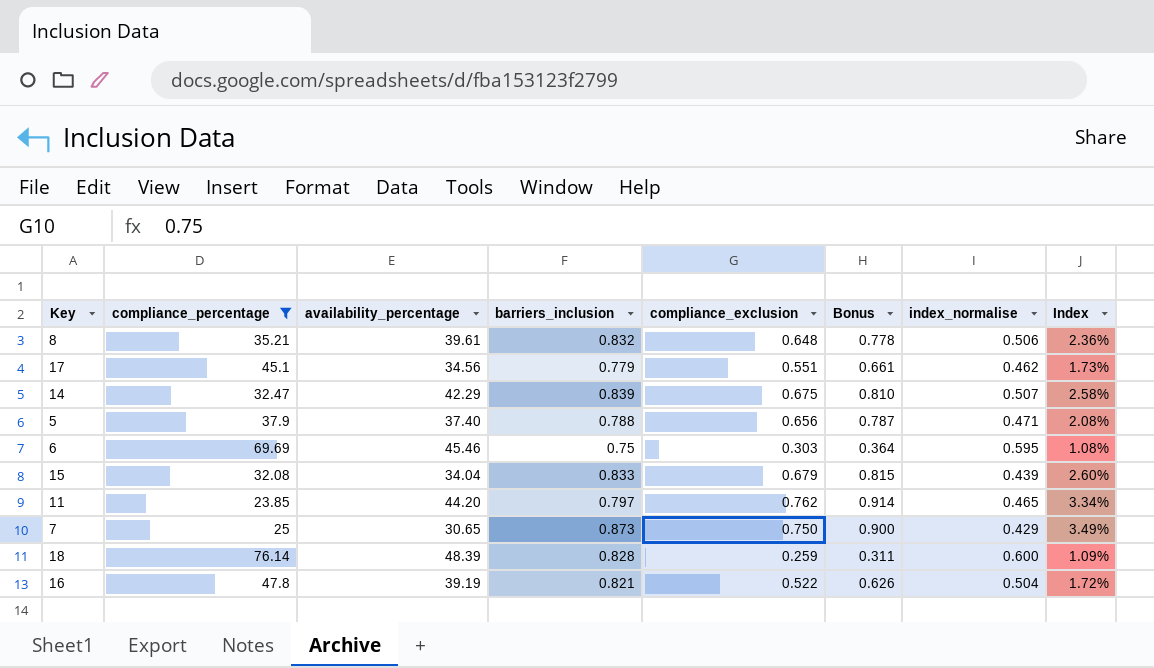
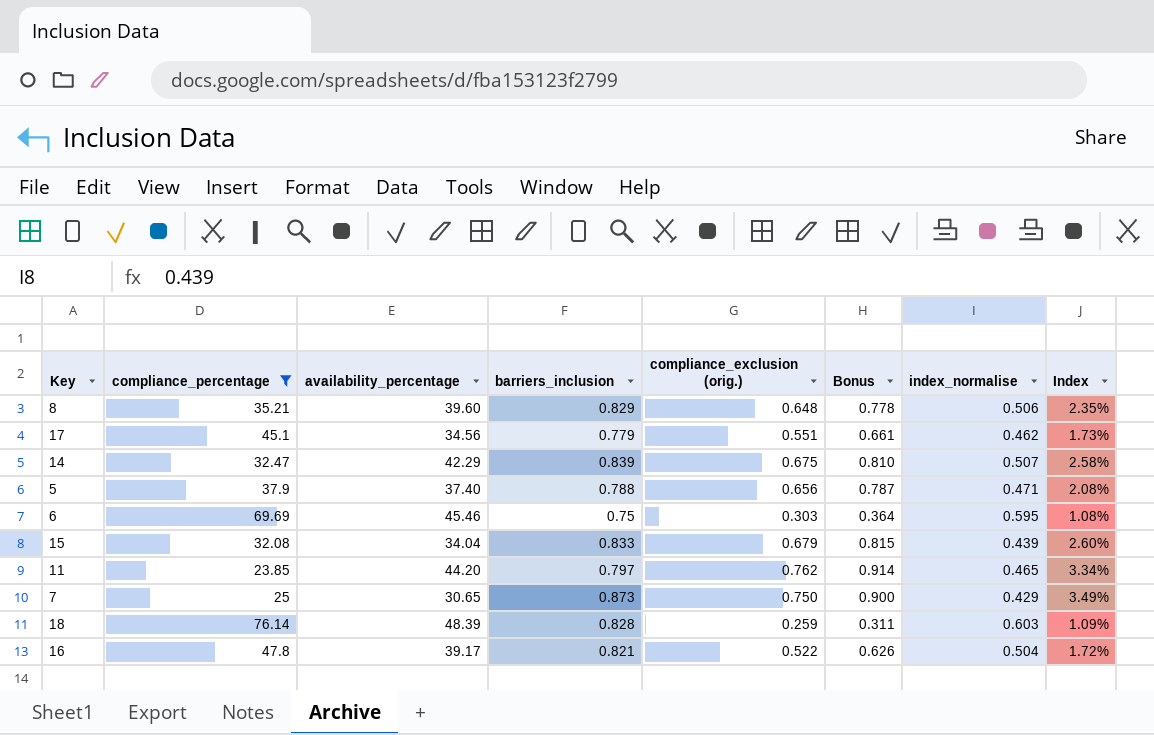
column name: compliance_exclusion -> compliance_exclusion (orig.)
8 | availability_percentage: 39.61 -> 39.60
8 | barriers_inclusion: 0.832 -> 0.829
8 | Index: 2.36% -> 2.35%
18 | index_normalise: 0.600 -> 0.603
16 | availability_percentage: 39.19 -> 39.17

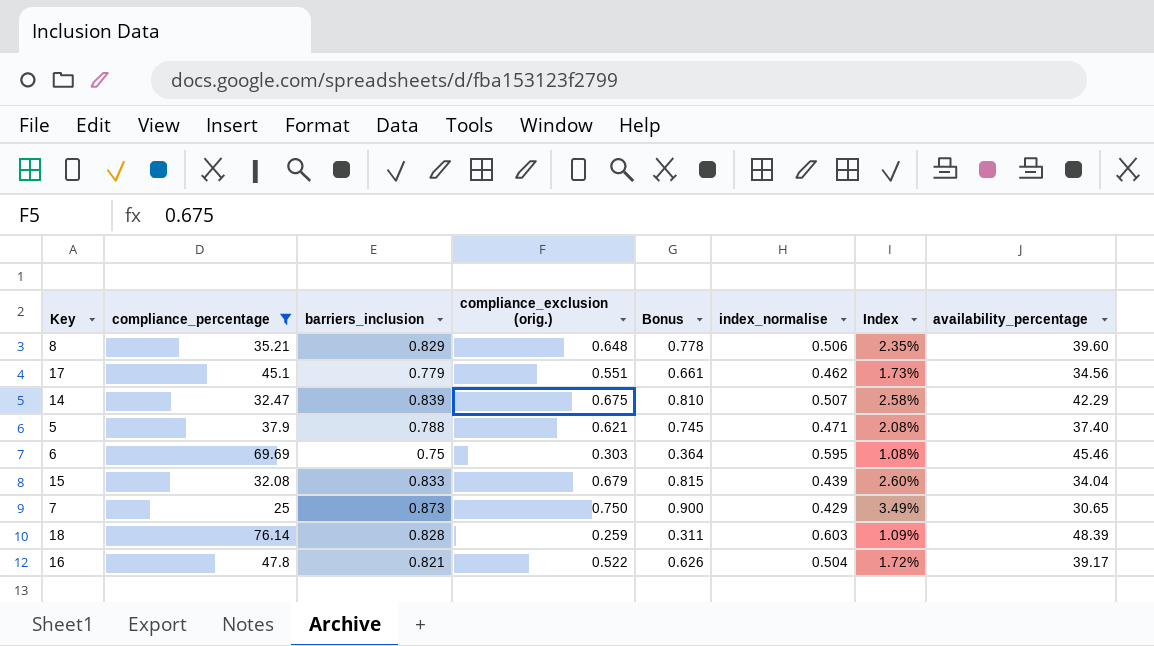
column availability_percentage | position: 3 -> 8
row 11: 23.85 | 44.20 | 0.797 | 0.762 | 0.914 | 0.465 | 3.34% -> none
5 | compliance_exclusion (orig.): 0.656 -> 0.621
5 | Bonus: 0.787 -> 0.745

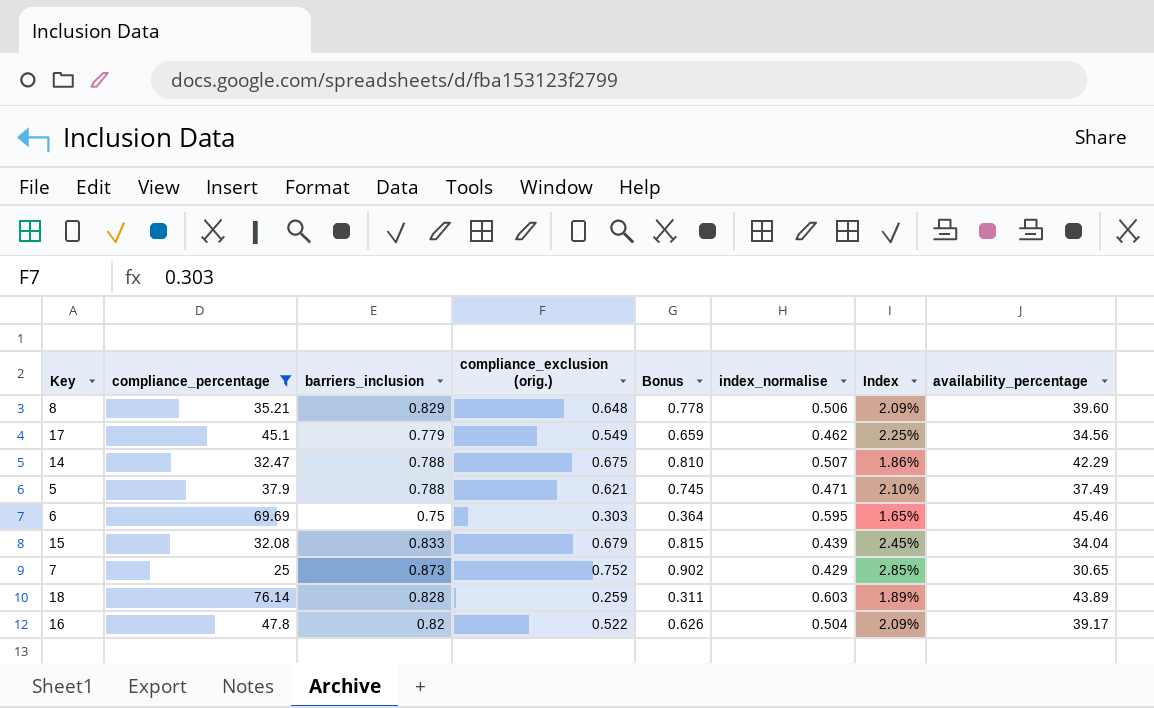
column Index | formula: [barriers_inclusion] / [compliance_percentage] -> [barriers_inclusion] / [availability_percentage]
17 | compliance_exclusion (orig.): 0.551 -> 0.549
17 | Bonus: 0.661 -> 0.659
14 | barriers_inclusion: 0.839 -> 0.788
5 | availability_percentage: 37.40 -> 37.49
7 | compliance_exclusion (orig.): 0.750 -> 0.752
7 | Bonus: 0.900 -> 0.902
18 | availability_percentage: 48.39 -> 43.89
16 | barriers_inclusion: 0.821 -> 0.82

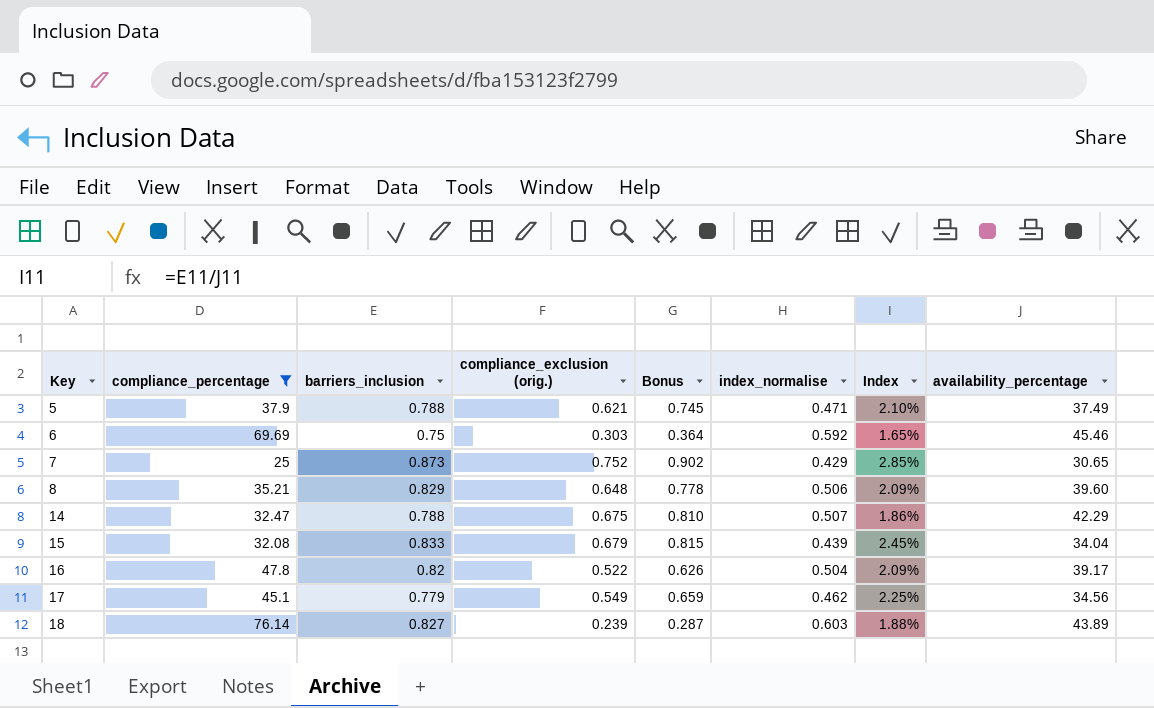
row order: none -> Key ascending
6 | index_normalise: 0.595 -> 0.592
18 | barriers_inclusion: 0.828 -> 0.827
18 | compliance_exclusion (orig.): 0.259 -> 0.239
18 | Bonus: 0.311 -> 0.287
18 | Index: 1.89% -> 1.88%

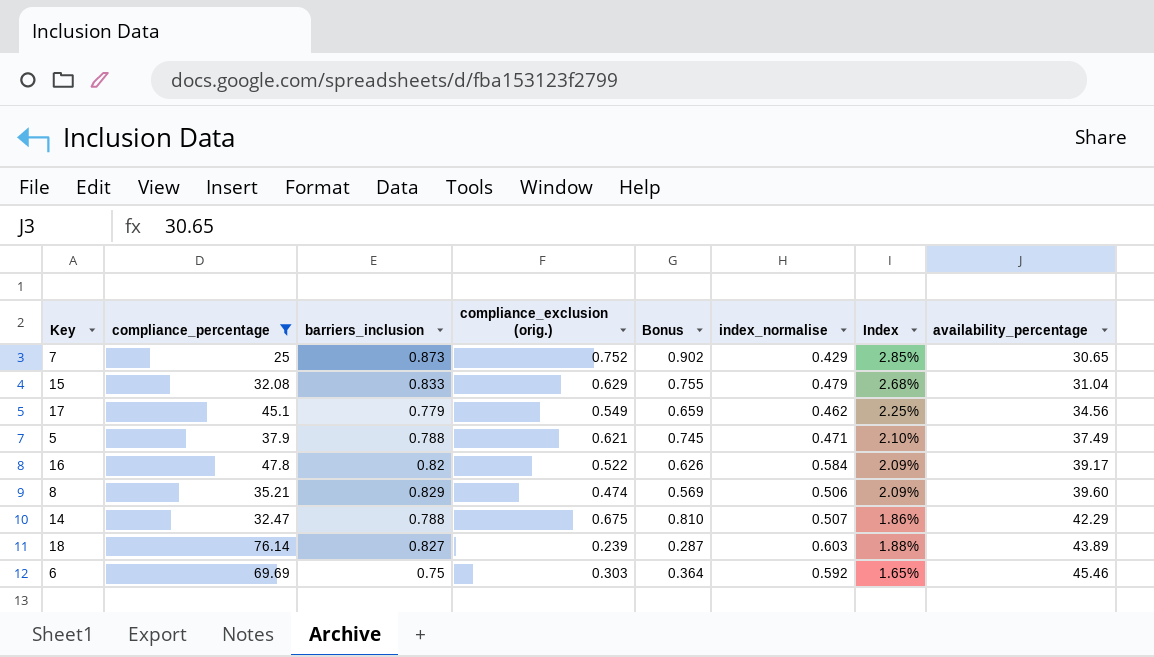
row order: Key ascending -> availability_percentage ascending
15 | compliance_exclusion (orig.): 0.679 -> 0.629
15 | Bonus: 0.815 -> 0.755
15 | index_normalise: 0.439 -> 0.479
15 | Index: 2.45% -> 2.68%
15 | availability_percentage: 34.04 -> 31.04
16 | index_normalise: 0.504 -> 0.584
8 | compliance_exclusion (orig.): 0.648 -> 0.474
8 | Bonus: 0.778 -> 0.569

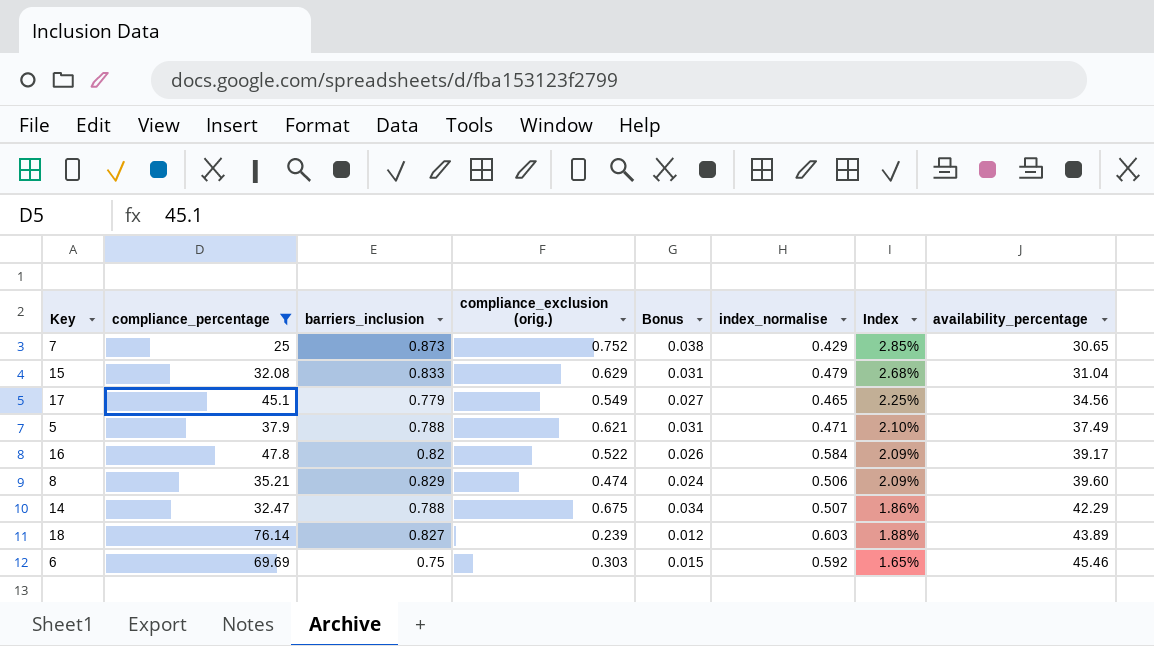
column Bonus | formula: [compliance_exclusion (orig.)] * 1.2 -> [compliance_exclusion (orig.)] * 0.05
17 | index_normalise: 0.462 -> 0.465

